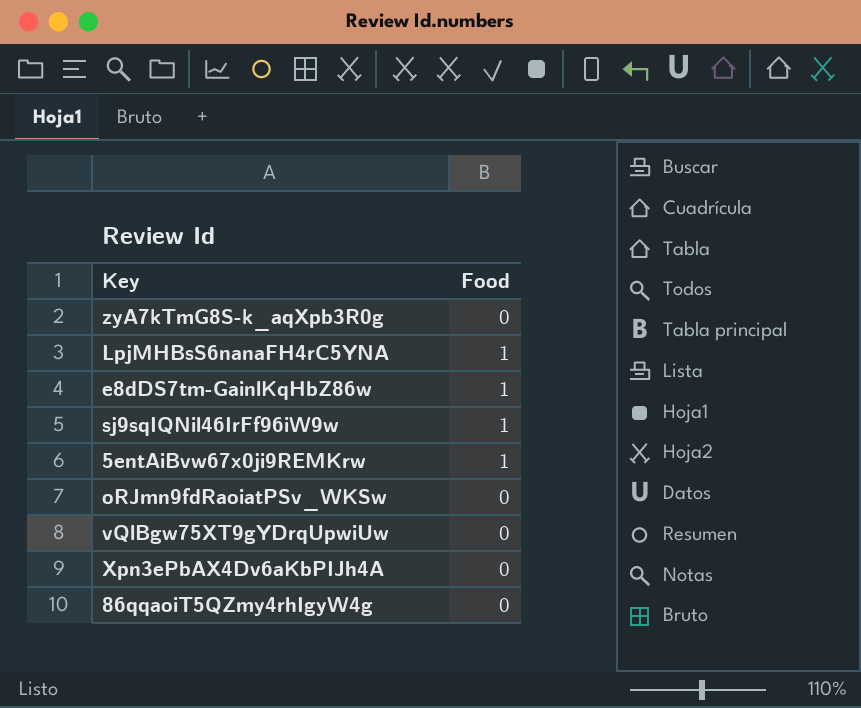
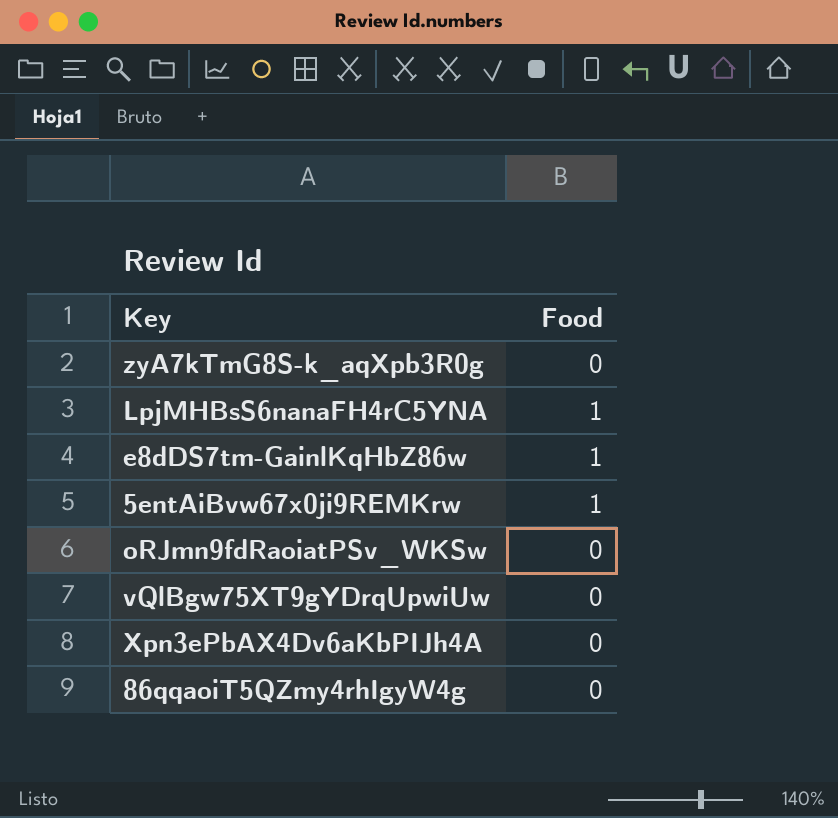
row sj9sqIQNil46IrFf96iW9w: 1 -> none

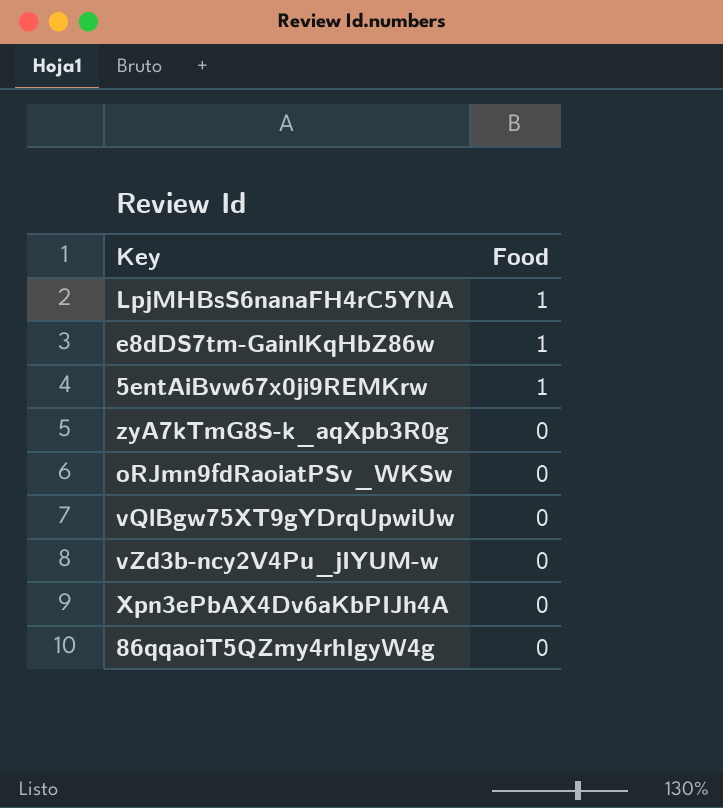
row order: none -> Food descending
row vZd3b-ncy2V4Pu_jIYUM-w: none -> 0

